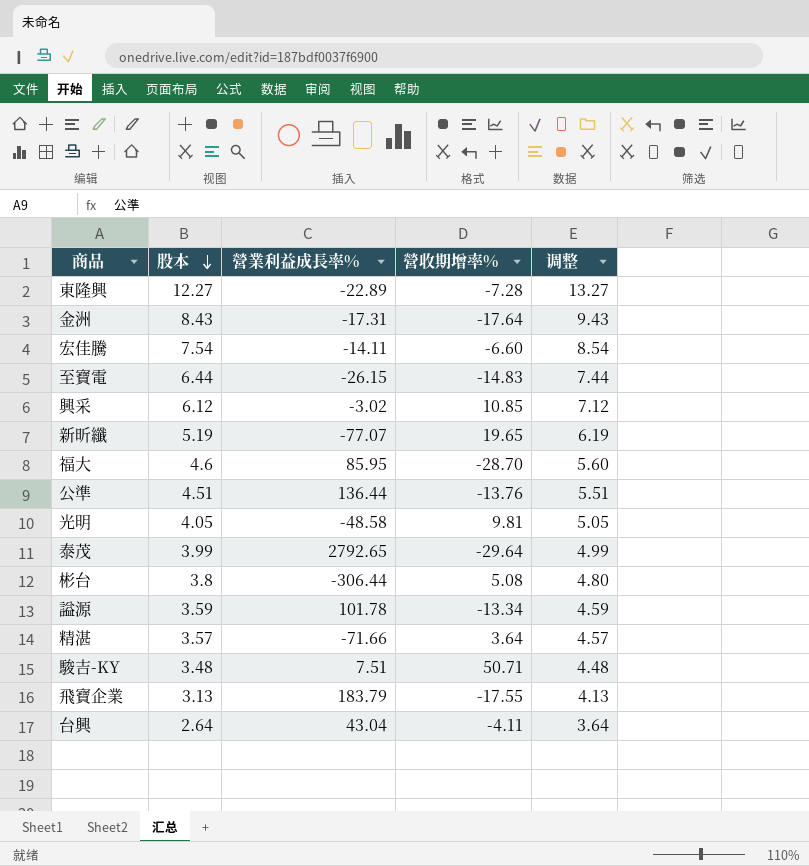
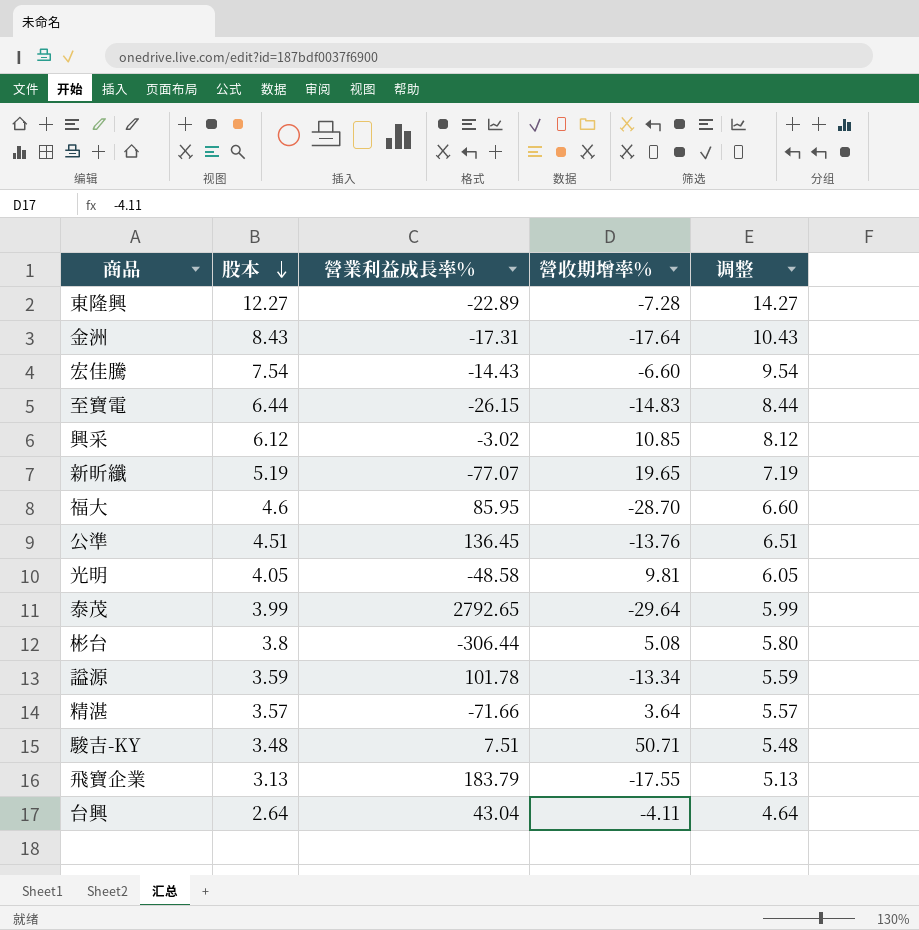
column 调整 | formula: [股本] + 1 -> [股本] + 2
宏佳騰 | 營業利益成長率%: -14.11 -> -14.43
公準 | 營業利益成長率%: 136.44 -> 136.45

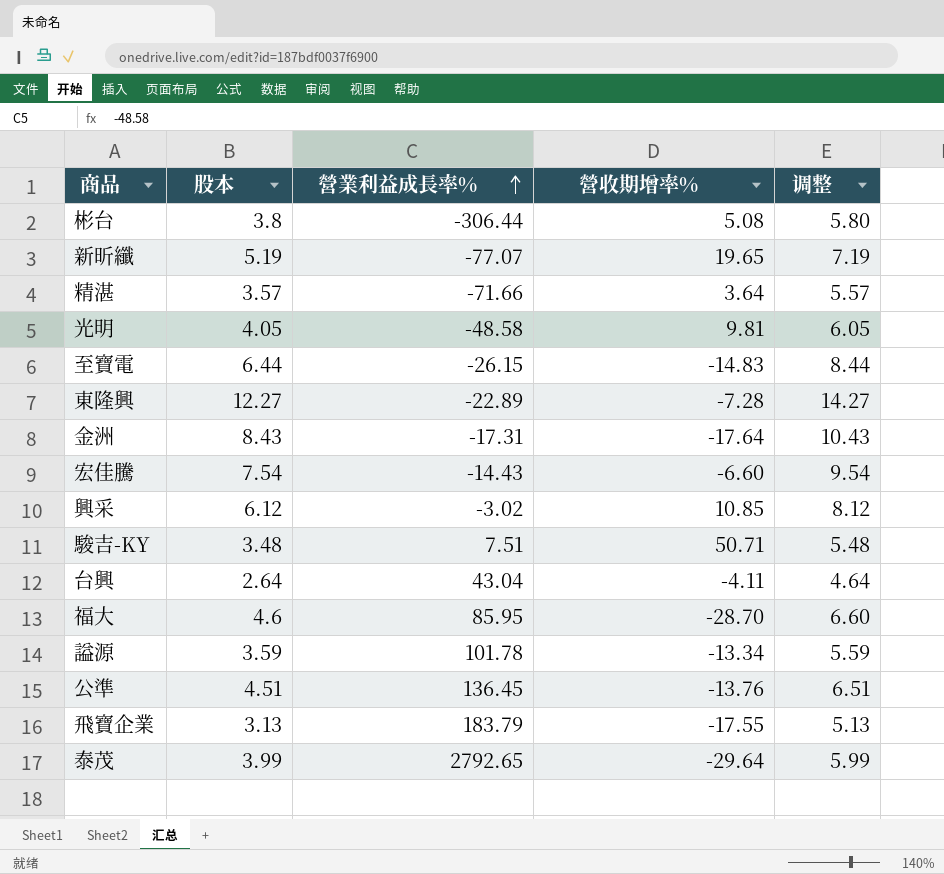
row order: 股本 descending -> 營業利益成長率% ascending

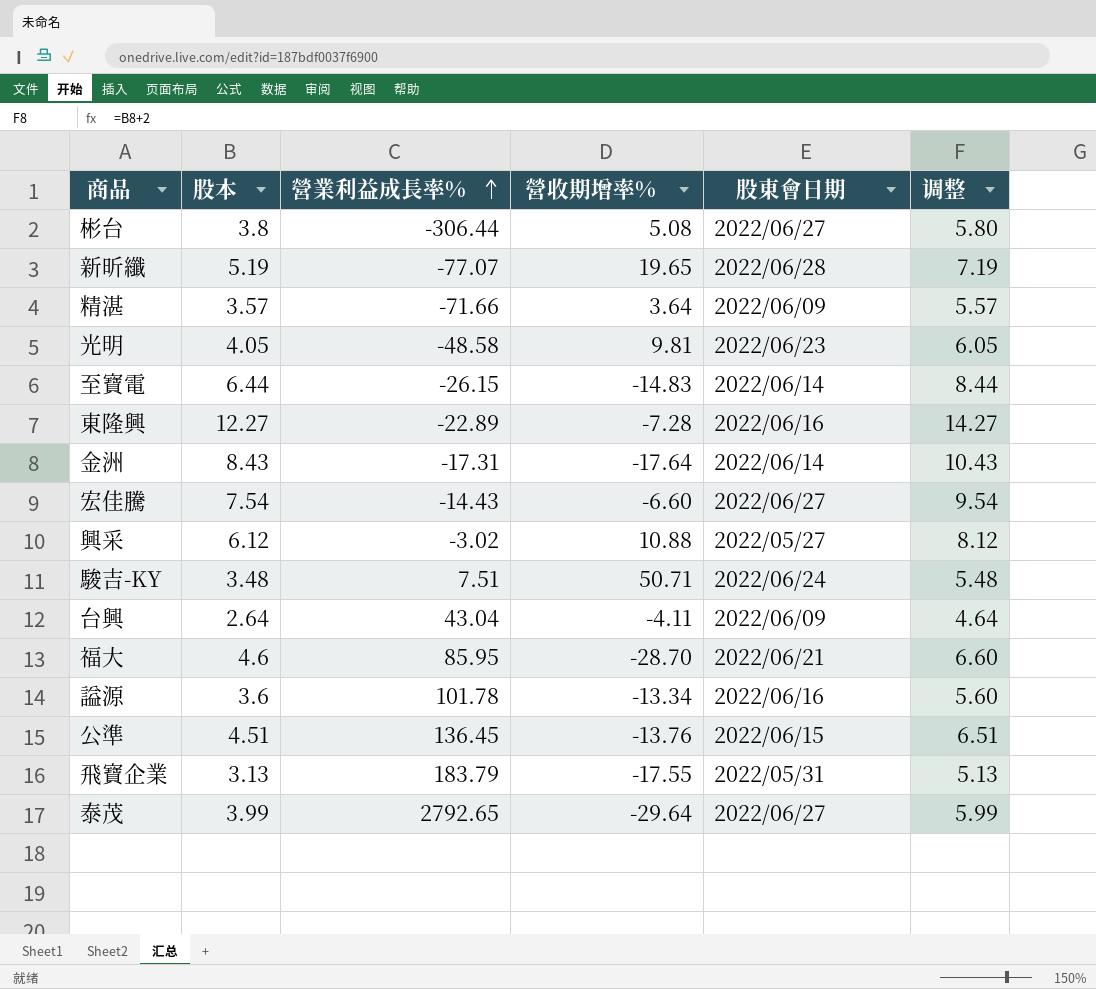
column 股東會日期 | position: none -> 5
興采 | 營收期增率%: 10.85 -> 10.88
謚源 | 股本: 3.59 -> 3.6
謚源 | 调整: 5.59 -> 5.60

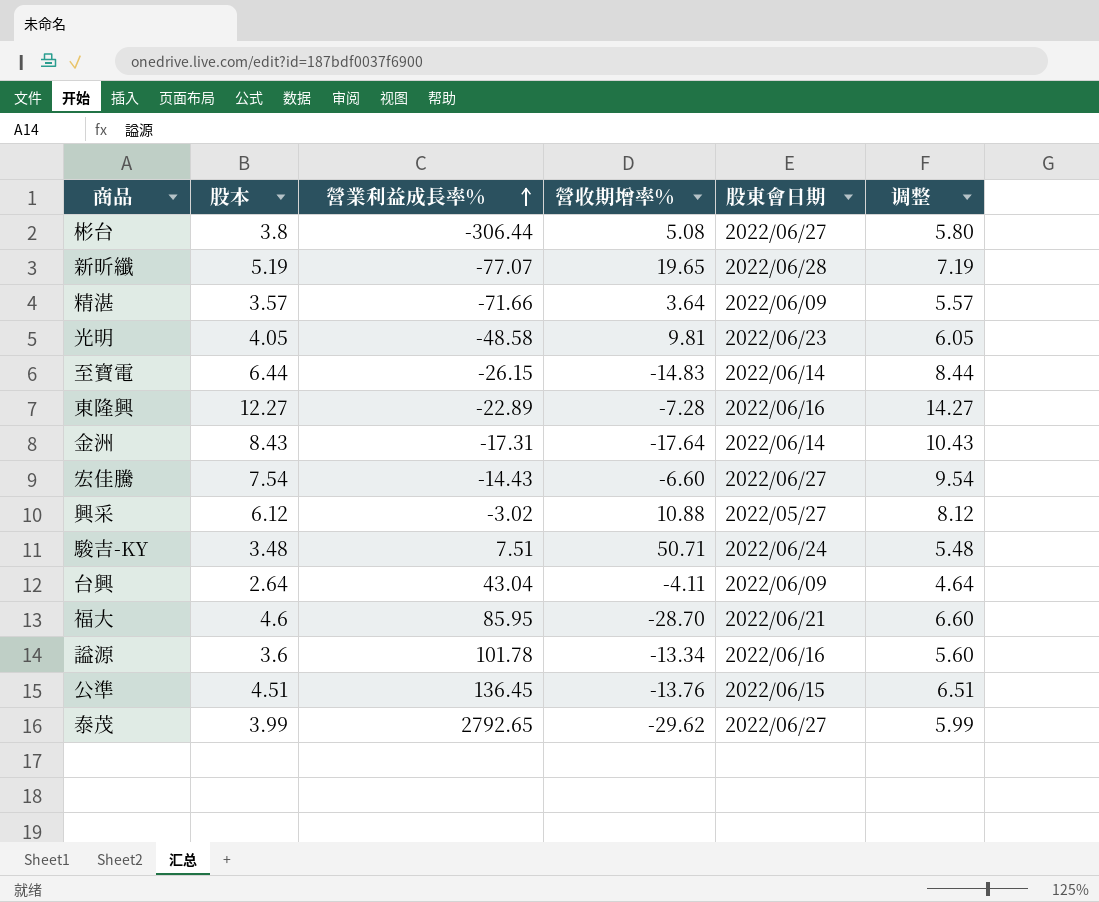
row 飛寶企業: 3.13 | 183.79 | -17.55 | 2022/05/31 | 5.13 -> none
泰茂 | 營收期增率%: -29.64 -> -29.62

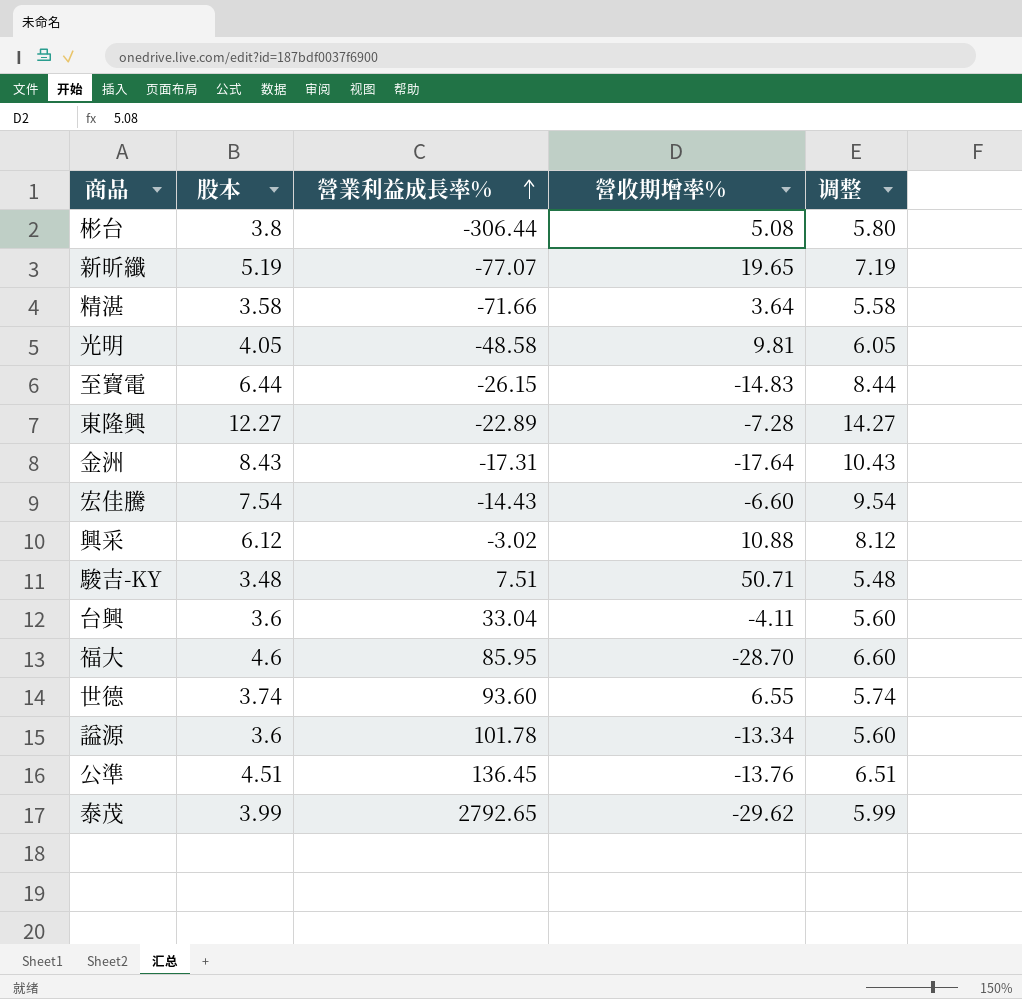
column 股東會日期 | position: 5 -> none
精湛 | 股本: 3.57 -> 3.58
精湛 | 调整: 5.57 -> 5.58
台興 | 股本: 2.64 -> 3.6
台興 | 營業利益成長率%: 43.04 -> 33.04
台興 | 调整: 4.64 -> 5.60
row 世德: none -> 3.74 | 93.60 | 6.55 | 5.74

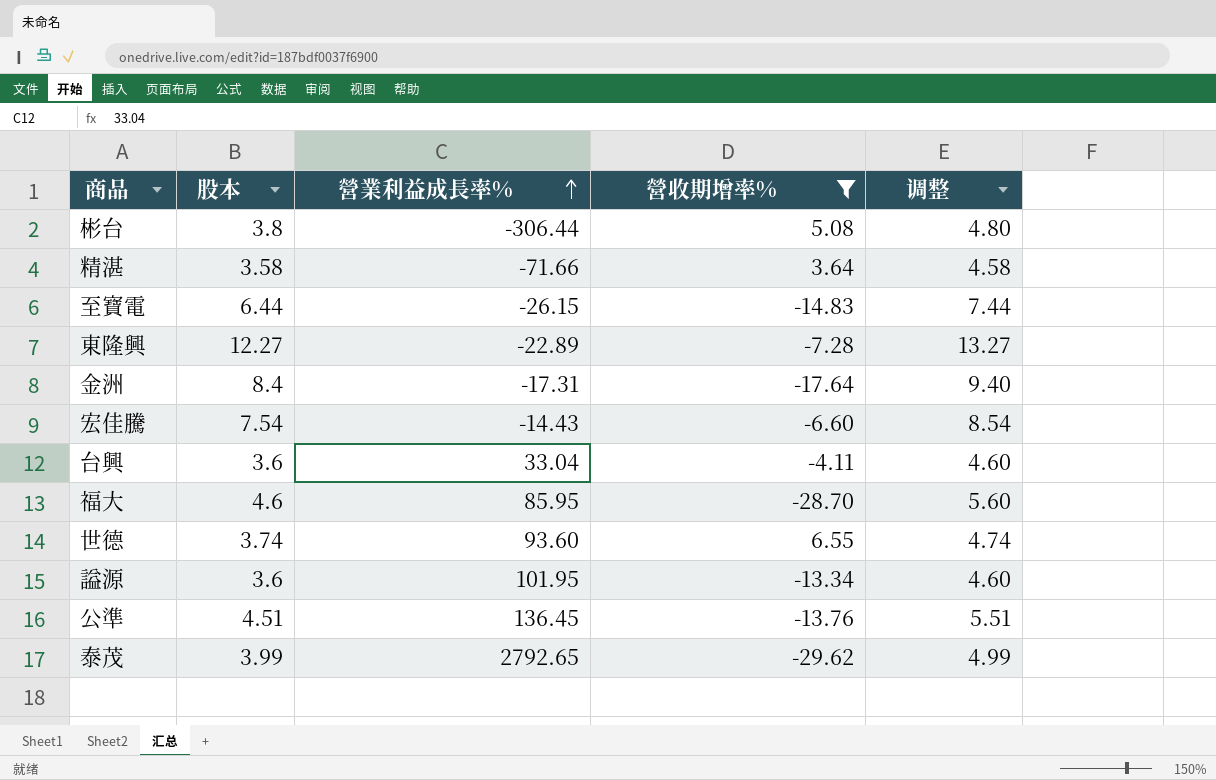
filter: none -> 營收期增率% <= 6.55
column 调整 | formula: [股本] + 2 -> [股本] + 1
金洲 | 股本: 8.43 -> 8.4
謚源 | 營業利益成長率%: 101.78 -> 101.95

